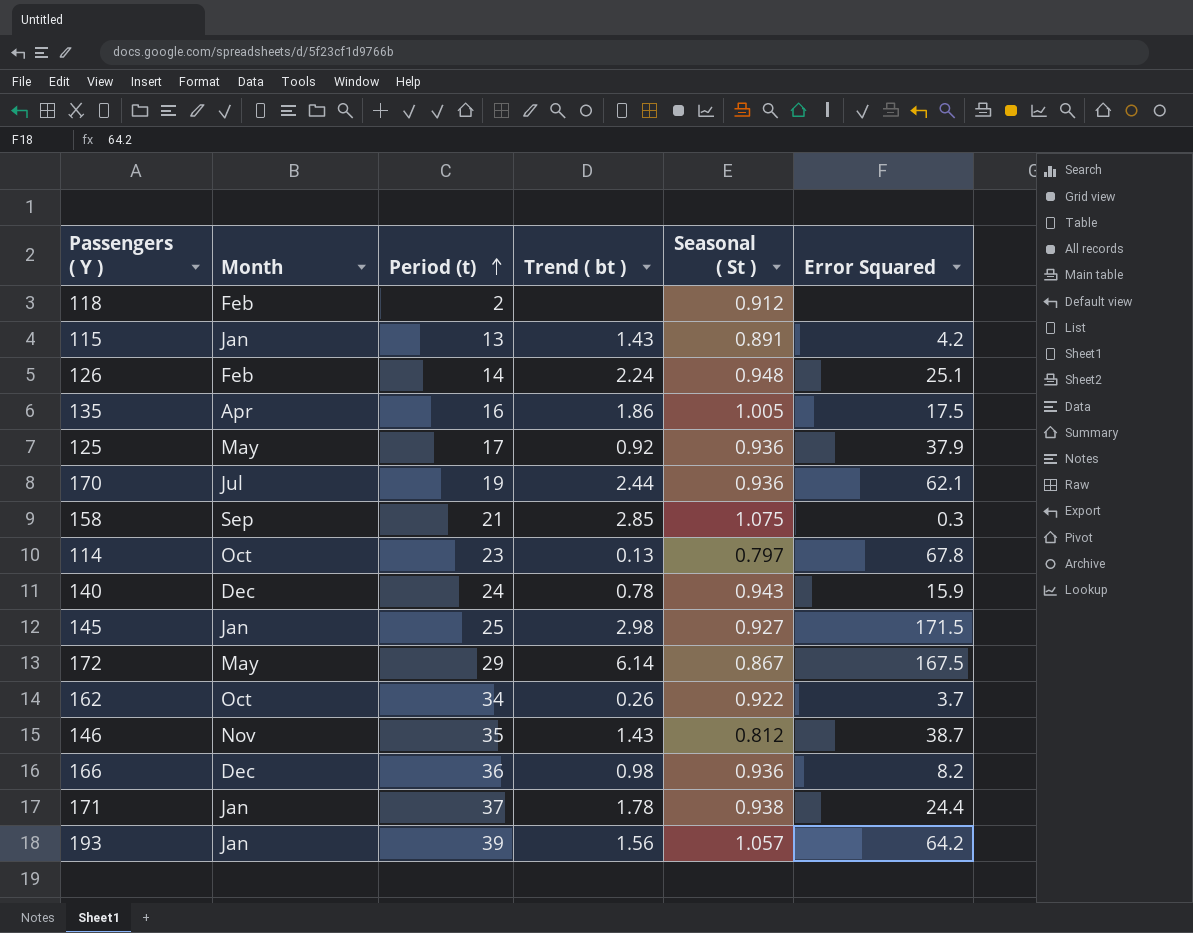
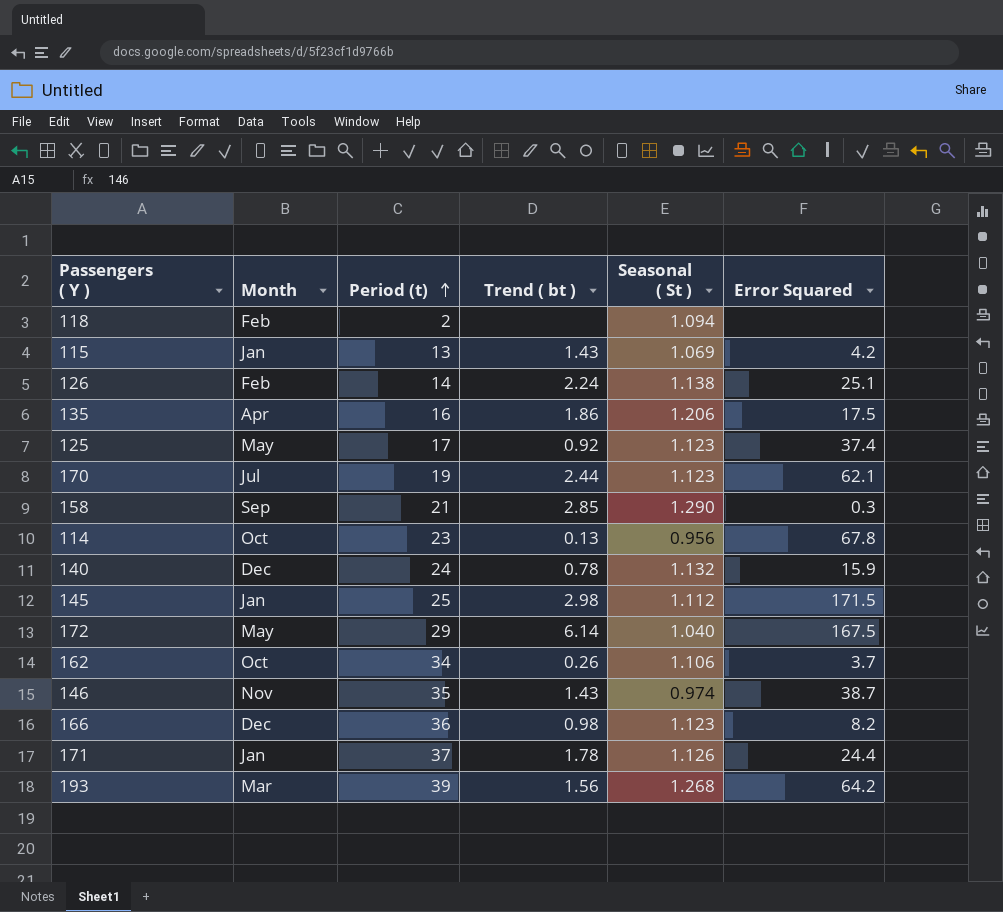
118 | Seasonal ( St ): 0.912 -> 1.094
115 | Seasonal ( St ): 0.891 -> 1.069
126 | Seasonal ( St ): 0.948 -> 1.138
135 | Seasonal ( St ): 1.005 -> 1.206
125 | Seasonal ( St ): 0.936 -> 1.123
125 | Error Squared: 37.9 -> 37.4
170 | Seasonal ( St ): 0.936 -> 1.123
158 | Seasonal ( St ): 1.075 -> 1.290
114 | Seasonal ( St ): 0.797 -> 0.956
140 | Seasonal ( St ): 0.943 -> 1.132
145 | Seasonal ( St ): 0.927 -> 1.112
172 | Seasonal ( St ): 0.867 -> 1.040
162 | Seasonal ( St ): 0.922 -> 1.106
146 | Seasonal ( St ): 0.812 -> 0.974
166 | Seasonal ( St ): 0.936 -> 1.123
171 | Seasonal ( St ): 0.938 -> 1.126
193 | Month: Jan -> Mar
193 | Seasonal ( St ): 1.057 -> 1.268

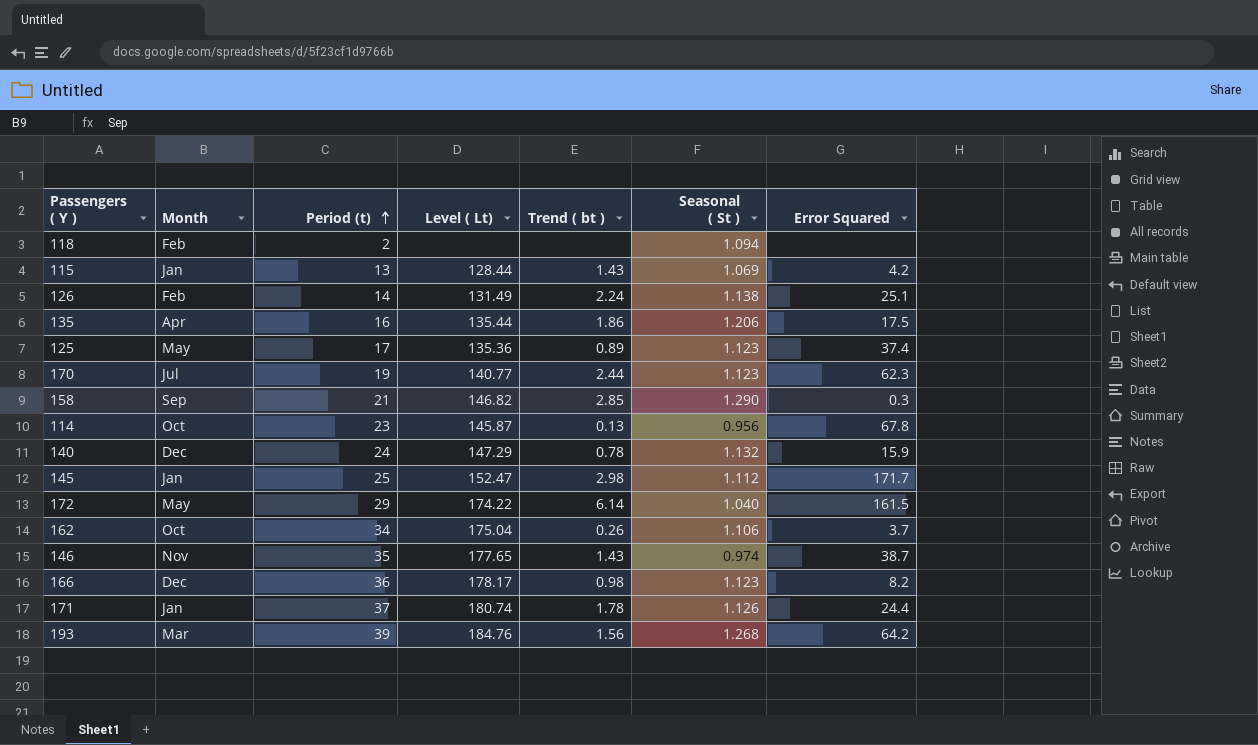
column Level ( Lt) | position: none -> 4
125 | Trend ( bt ): 0.92 -> 0.89
170 | Error Squared: 62.1 -> 62.3
145 | Error Squared: 171.5 -> 171.7
172 | Error Squared: 167.5 -> 161.5

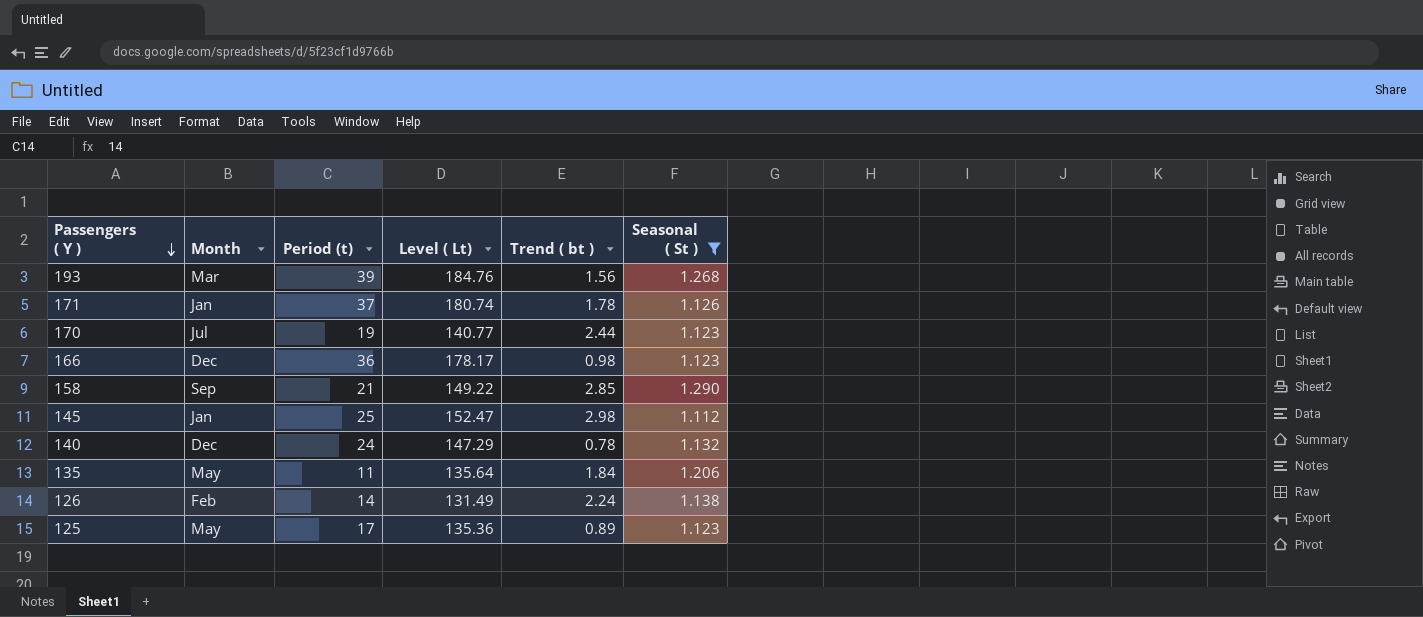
filter: none -> Seasonal ( St ) >= 1.112
row order: Period (t) ascending -> Passengers ( Y ) descending
column Error Squared | position: 7 -> none
158 | Level ( Lt): 146.82 -> 149.22
135 | Month: Apr -> May
135 | Period (t): 16 -> 11
135 | Level ( Lt): 135.44 -> 135.64
135 | Trend ( bt ): 1.86 -> 1.84

